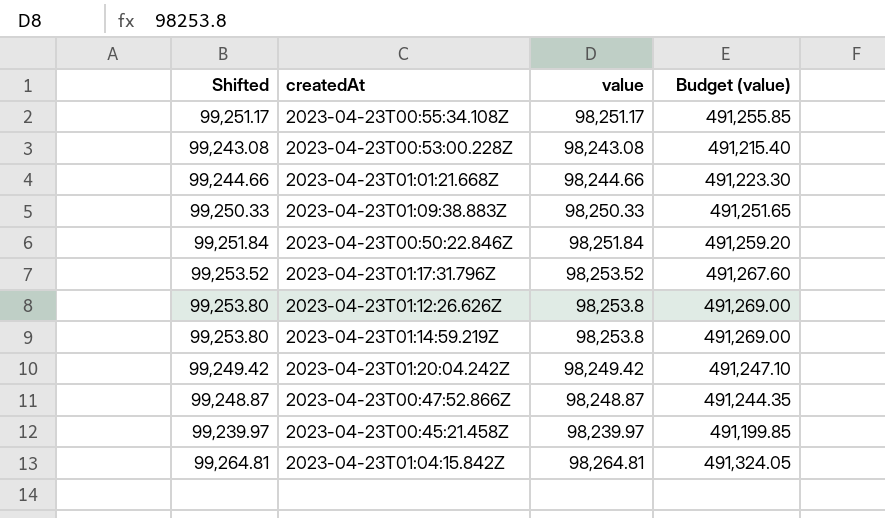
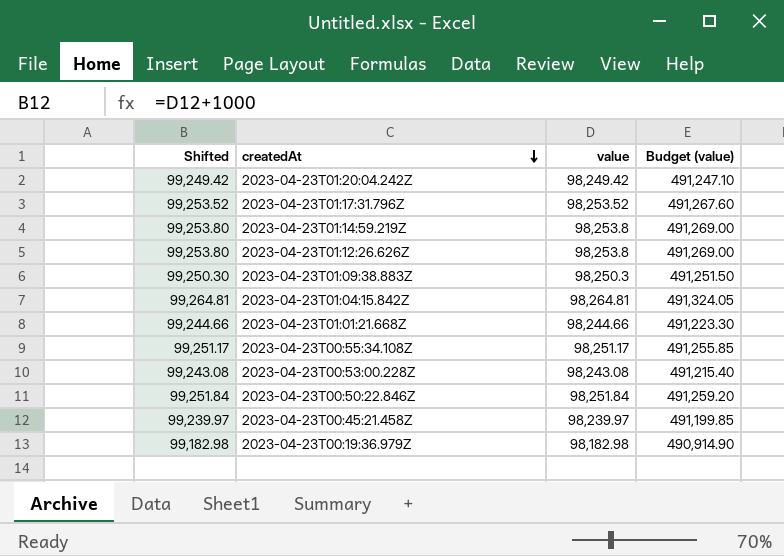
row order: none -> createdAt descending
row 2023-04-23T00:47:52.866Z: 99,248.87 | 98,248.87 | 491,244.35 -> none
2023-04-23T01:09:38.883Z | Shifted: 99,250.33 -> 99,250.30
2023-04-23T01:09:38.883Z | value: 98,250.33 -> 98,250.3
2023-04-23T01:09:38.883Z | Budget (value): 491,251.65 -> 491,251.50
row 2023-04-23T00:19:36.979Z: none -> 99,182.98 | 98,182.98 | 490,914.90

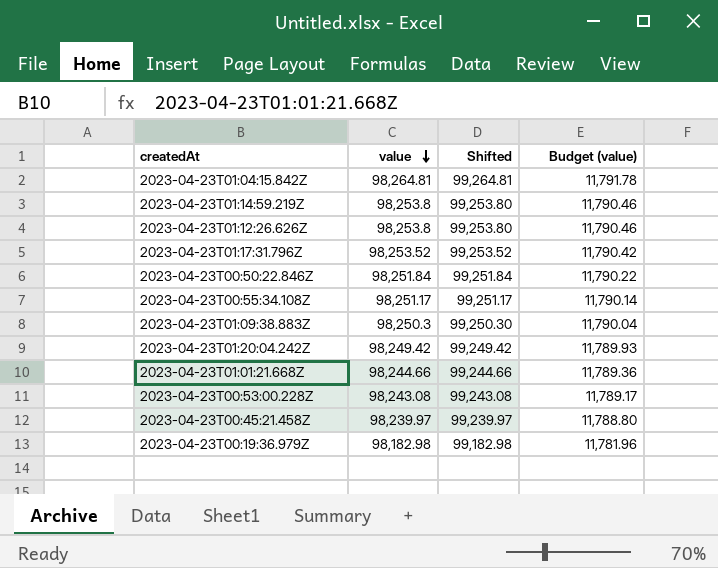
row order: createdAt descending -> value descending
column Shifted | position: 1 -> 3
column Budget (value) | formula: [value] * 5 -> [value] * 0.12

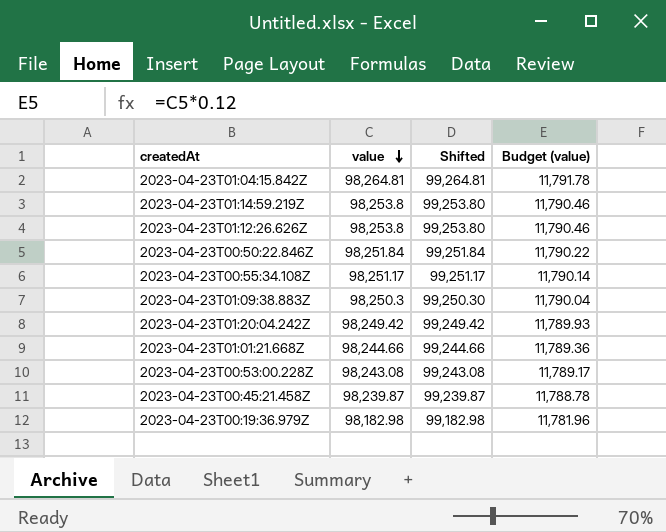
row 2023-04-23T01:17:31.796Z: 98,253.52 | 99,253.52 | 11,790.42 -> none
2023-04-23T00:45:21.458Z | value: 98,239.97 -> 98,239.87
2023-04-23T00:45:21.458Z | Shifted: 99,239.97 -> 99,239.87
2023-04-23T00:45:21.458Z | Budget (value): 11,788.80 -> 11,788.78

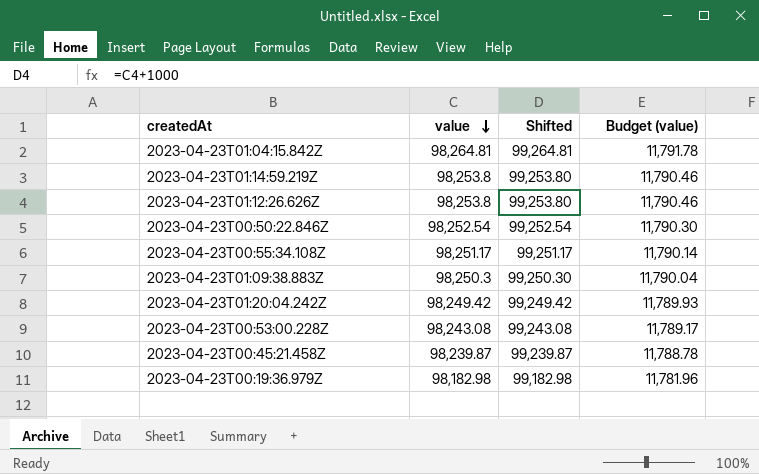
row 2023-04-23T01:01:21.668Z: 98,244.66 | 99,244.66 | 11,789.36 -> none
2023-04-23T00:50:22.846Z | value: 98,251.84 -> 98,252.54
2023-04-23T00:50:22.846Z | Shifted: 99,251.84 -> 99,252.54
2023-04-23T00:50:22.846Z | Budget (value): 11,790.22 -> 11,790.30

